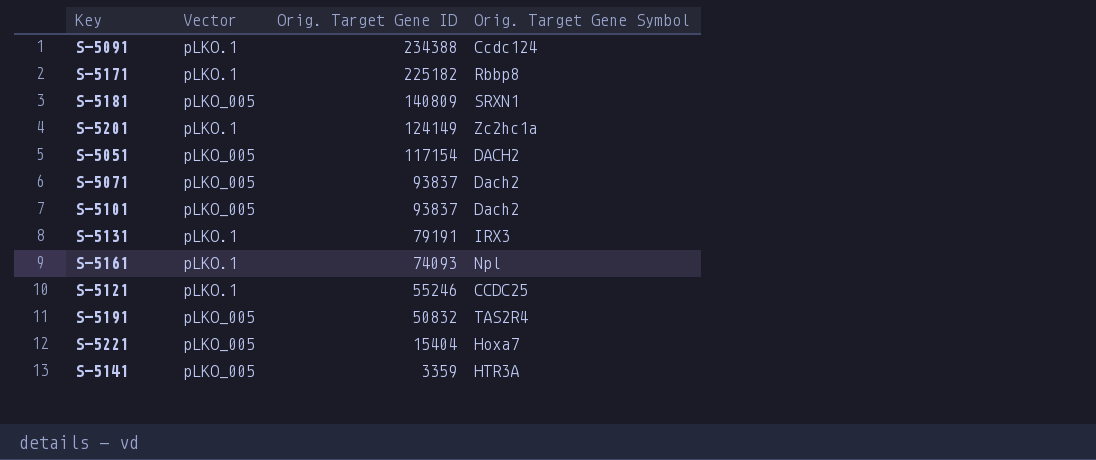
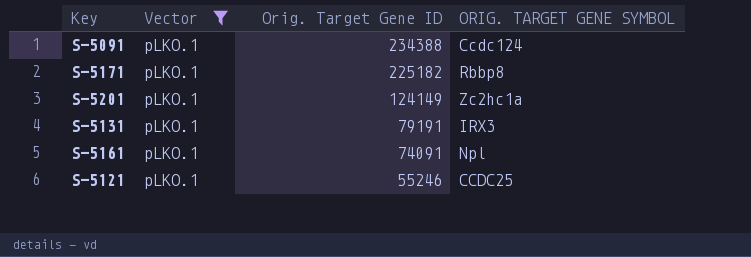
filter: none -> Vector = pLKO.1
column name: Orig. Target Gene Symbol -> ORIG. TARGET GENE SYMBOL
S-5161 | Orig. Target Gene ID: 74093 -> 74091

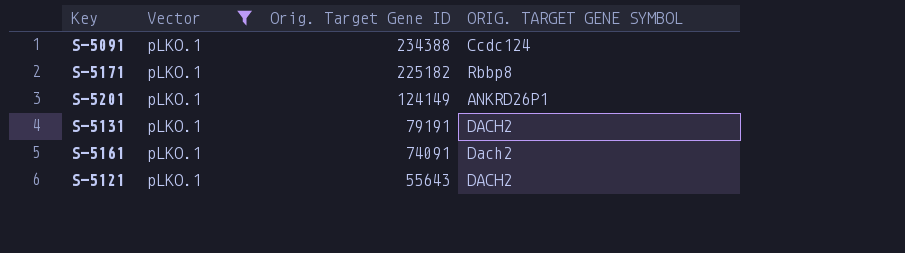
S-5201 | ORIG. TARGET GENE SYMBOL: Zc2hc1a -> ANKRD26P1
S-5131 | ORIG. TARGET GENE SYMBOL: IRX3 -> DACH2
S-5161 | ORIG. TARGET GENE SYMBOL: Npl -> Dach2
S-5121 | Orig. Target Gene ID: 55246 -> 55643
S-5121 | ORIG. TARGET GENE SYMBOL: CCDC25 -> DACH2

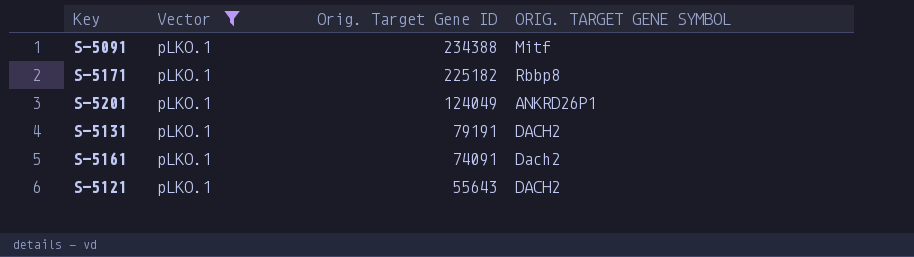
S-5091 | ORIG. TARGET GENE SYMBOL: Ccdc124 -> Mitf
S-5201 | Orig. Target Gene ID: 124149 -> 124049

